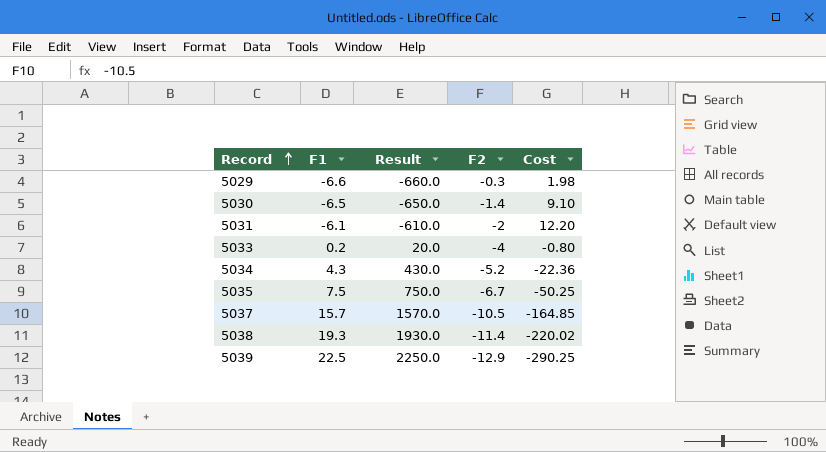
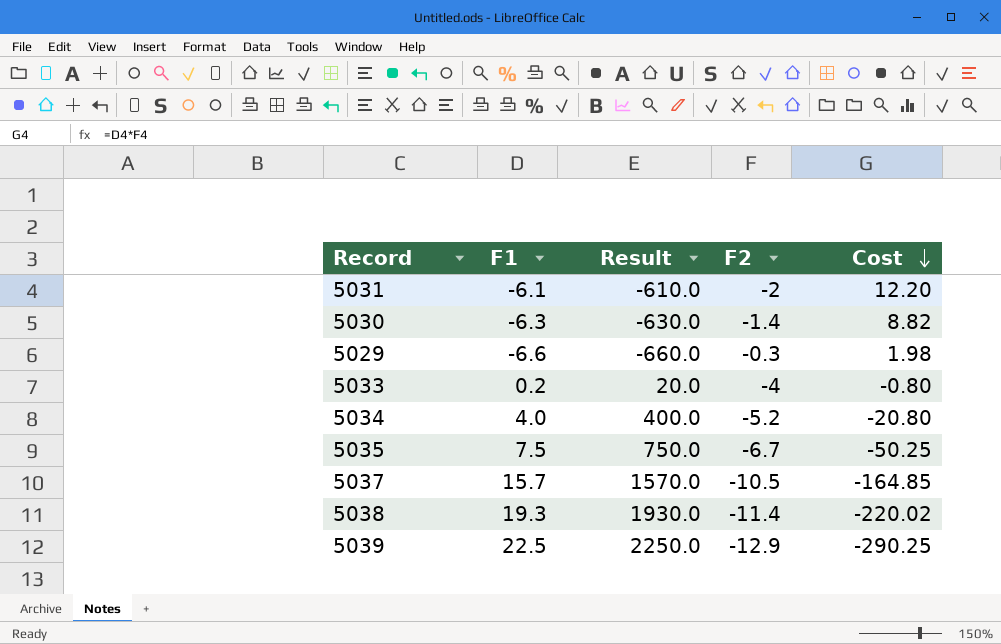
row order: Record ascending -> Cost descending
5030 | F1: -6.5 -> -6.3
5030 | Result: -650.0 -> -630.0
5030 | Cost: 9.10 -> 8.82
5034 | F1: 4.3 -> 4.0
5034 | Result: 430.0 -> 400.0
5034 | Cost: -22.36 -> -20.80

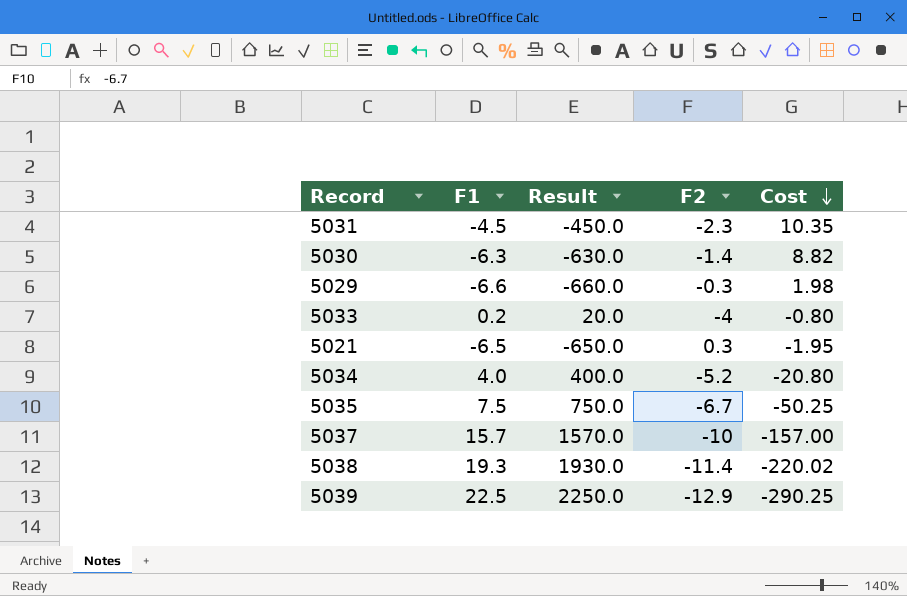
5031 | F1: -6.1 -> -4.5
5031 | Result: -610.0 -> -450.0
5031 | F2: -2 -> -2.3
5031 | Cost: 12.20 -> 10.35
row 5021: none -> -6.5 | -650.0 | 0.3 | -1.95
5037 | F2: -10.5 -> -10
5037 | Cost: -164.85 -> -157.00

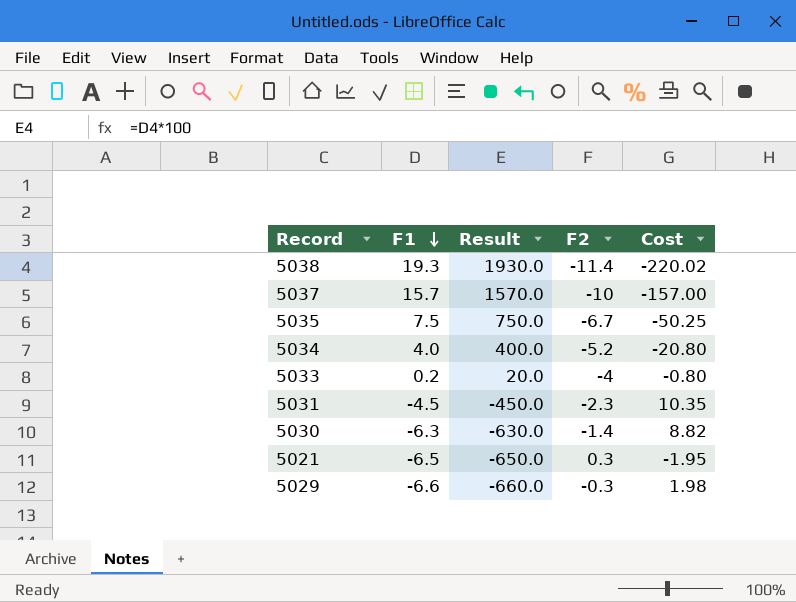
row order: Cost descending -> F1 descending
row 5039: 22.5 | 2250.0 | -12.9 | -290.25 -> none

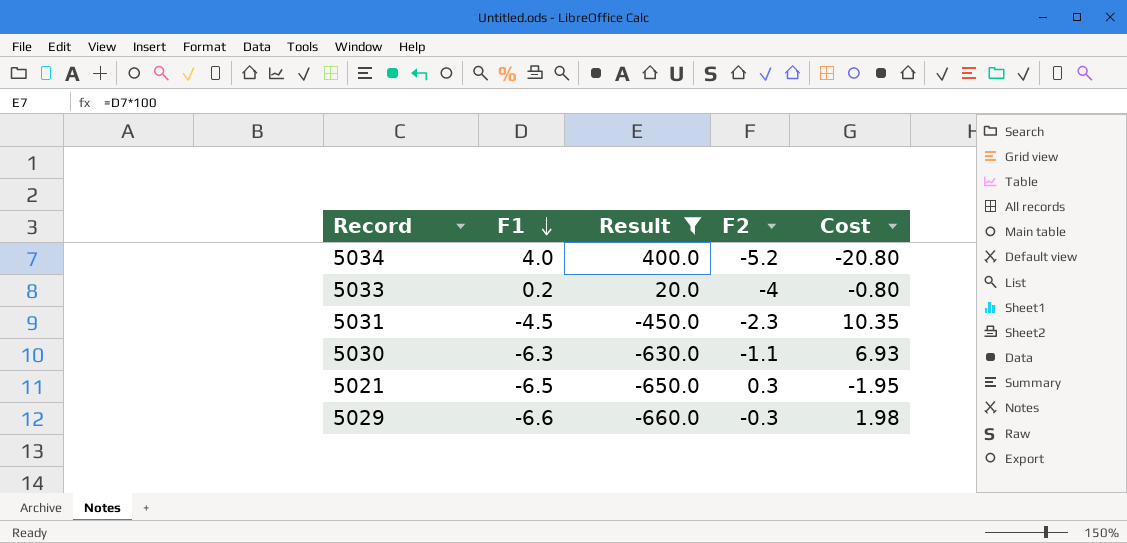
filter: none -> Result <= 400.0
5030 | F2: -1.4 -> -1.1
5030 | Cost: 8.82 -> 6.93

